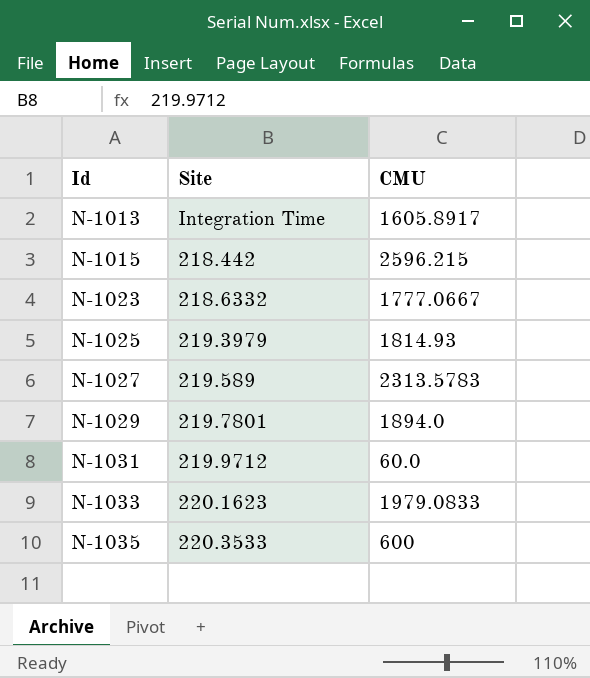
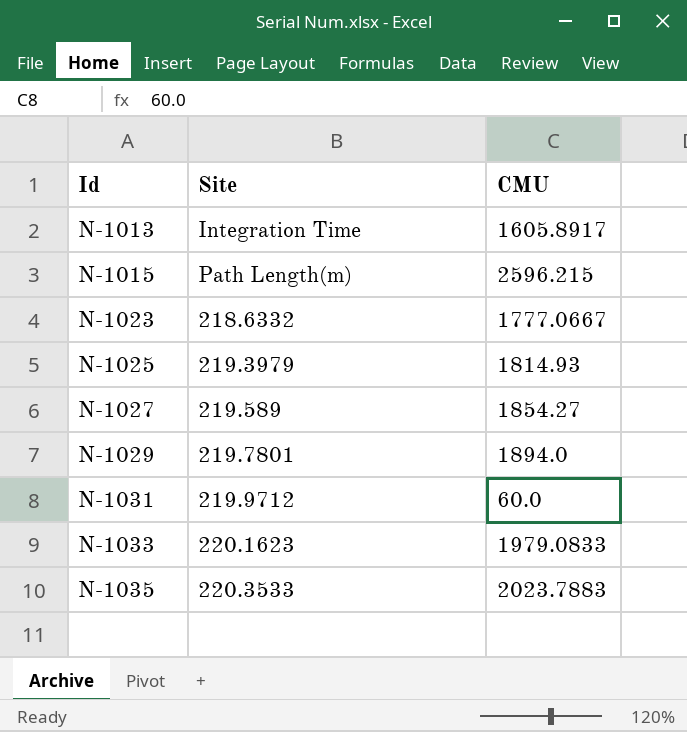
N-1015 | Site: 218.442 -> Path Length(m)
N-1027 | CMU: 2313.5783 -> 1854.27
N-1035 | CMU: 600 -> 2023.7883

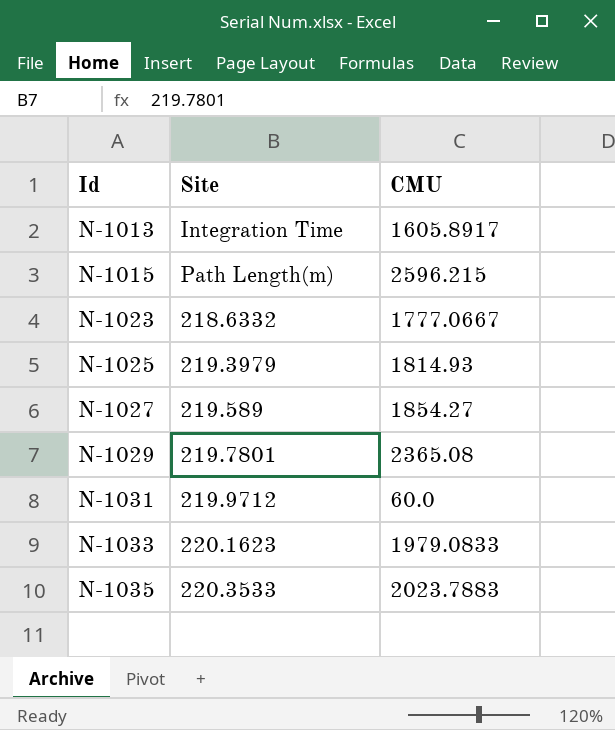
N-1029 | CMU: 1894.0 -> 2365.08

